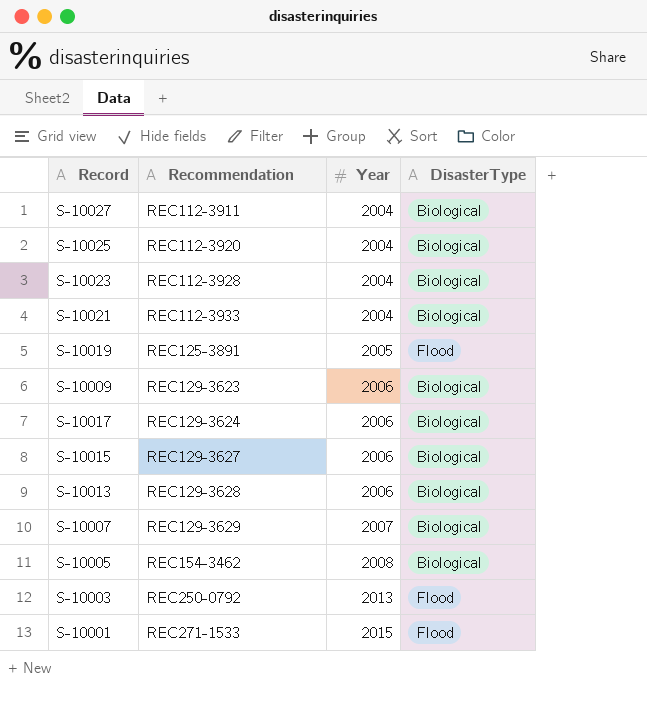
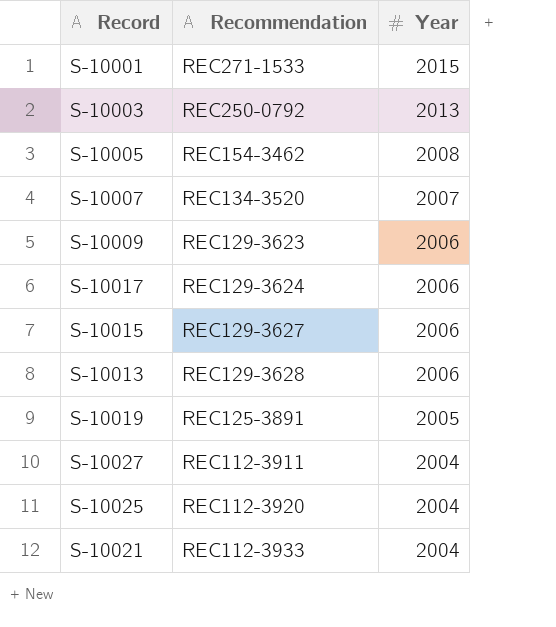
row order: Recommendation ascending -> Year descending
column DisasterType | position: 4 -> none
row S-10023: REC112-3928 | 2004 | Biological -> none
S-10007 | Recommendation: REC129-3629 -> REC134-3520

